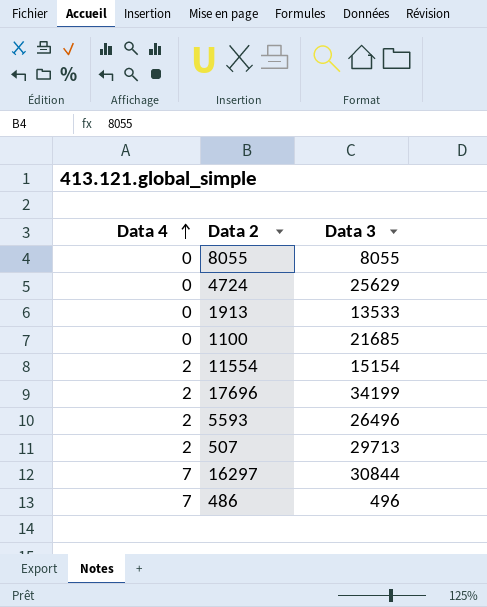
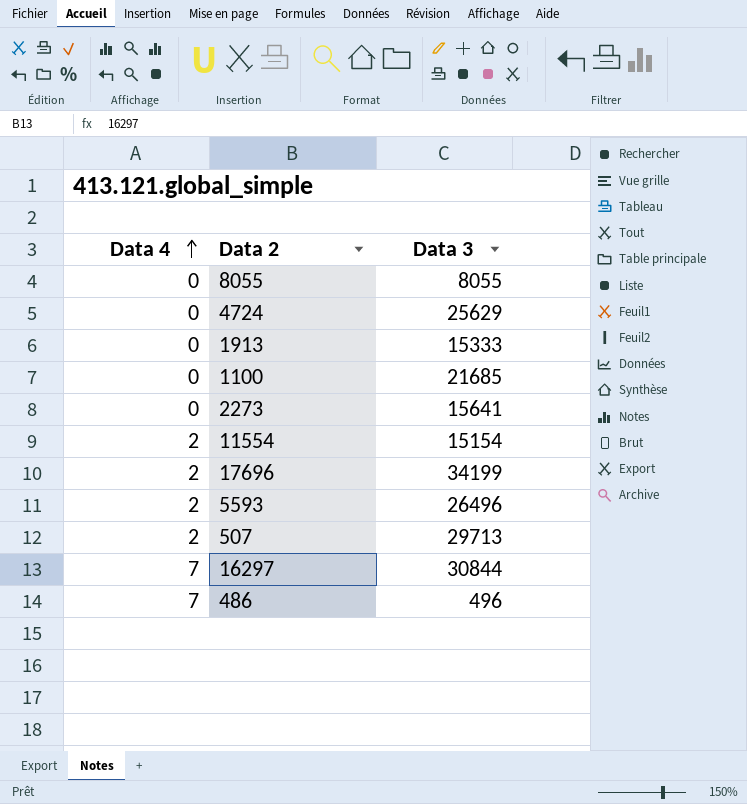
1913 | Data 3: 13533 -> 15333
row 2273: none -> 0 | 15641

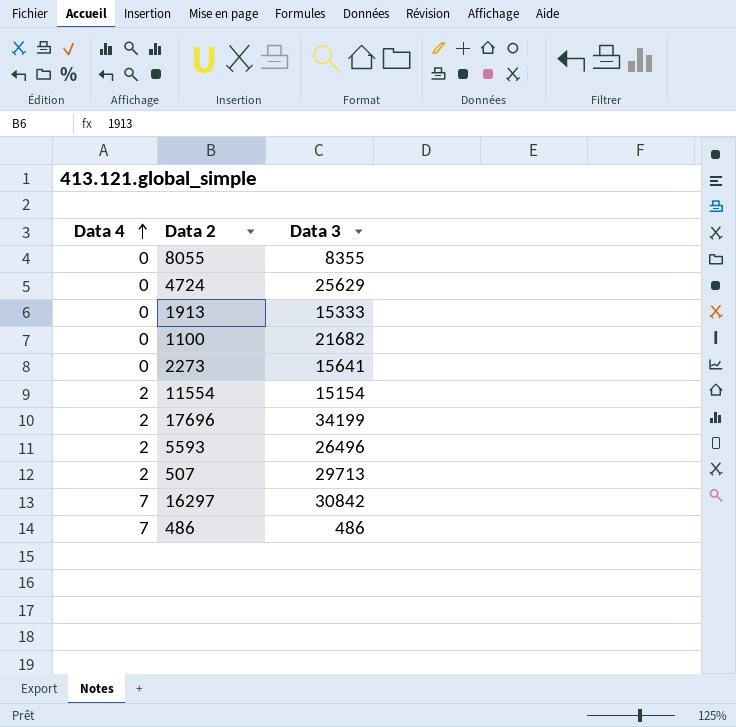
8055 | Data 3: 8055 -> 8355
1100 | Data 3: 21685 -> 21682
16297 | Data 3: 30844 -> 30842
486 | Data 3: 496 -> 486

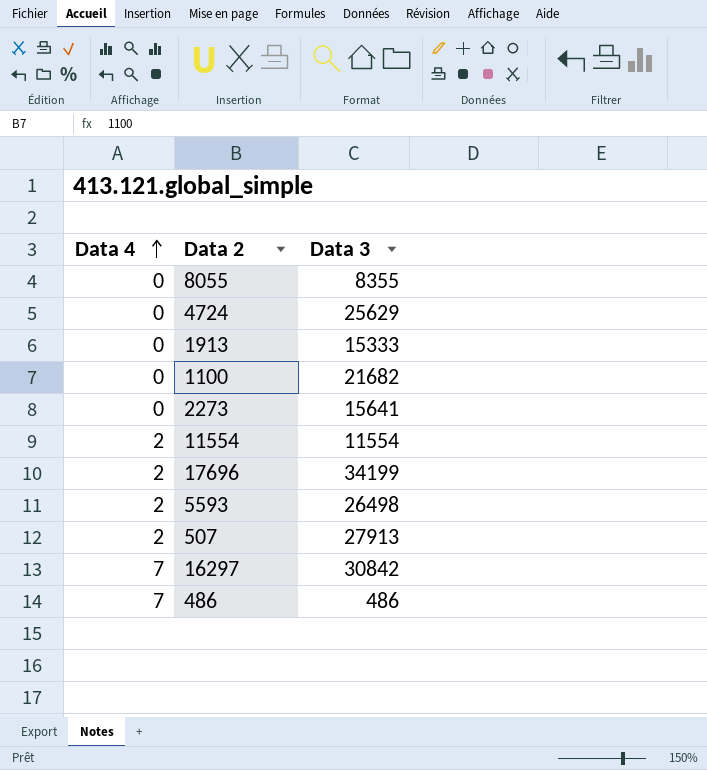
11554 | Data 3: 15154 -> 11554
5593 | Data 3: 26496 -> 26498
507 | Data 3: 29713 -> 27913

